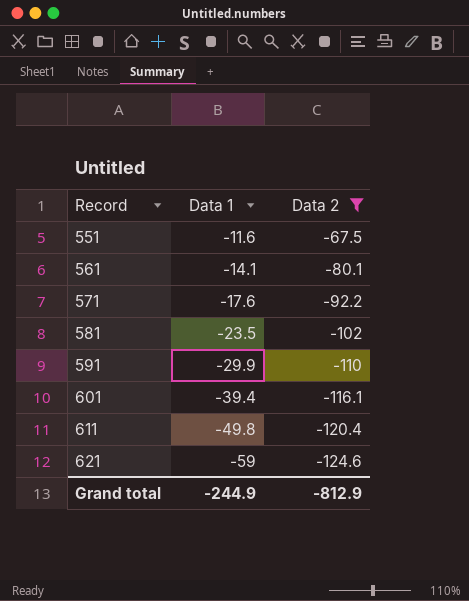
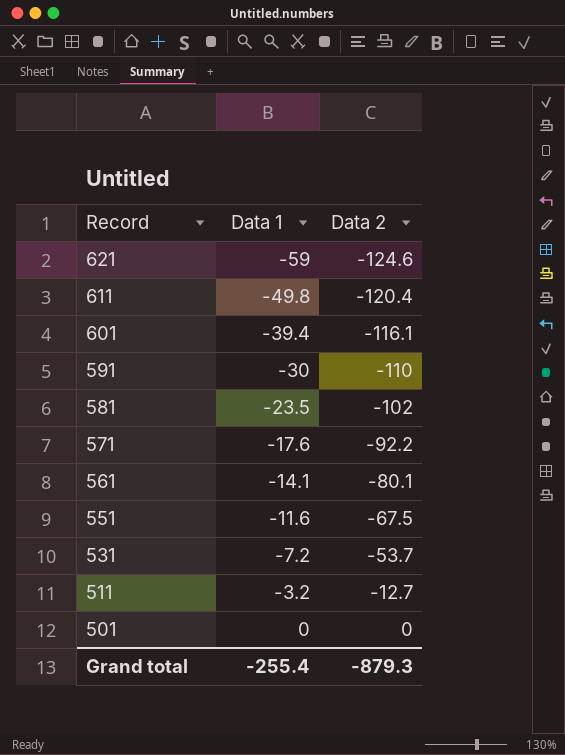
filter: Data 2 <= -67.5 -> none
row order: Record ascending -> Record descending
591 | Data 1: -29.9 -> -30
Grand total | Data 1: -244.9 -> -255.4
Grand total | Data 2: -812.9 -> -879.3

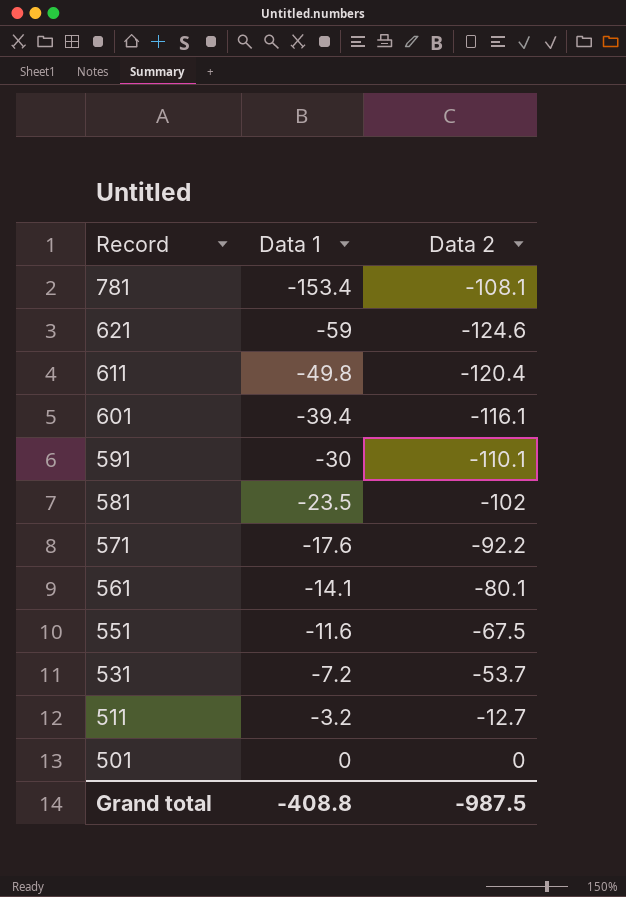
row 781: none -> -153.4 | -108.1
591 | Data 2: -110 -> -110.1
Grand total | Data 1: -255.4 -> -408.8
Grand total | Data 2: -879.3 -> -987.5

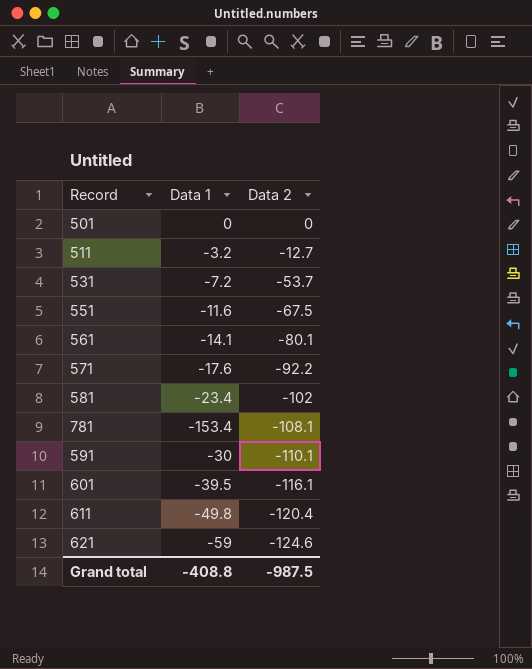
row order: Record descending -> Data 2 descending
581 | Data 1: -23.5 -> -23.4
601 | Data 1: -39.4 -> -39.5

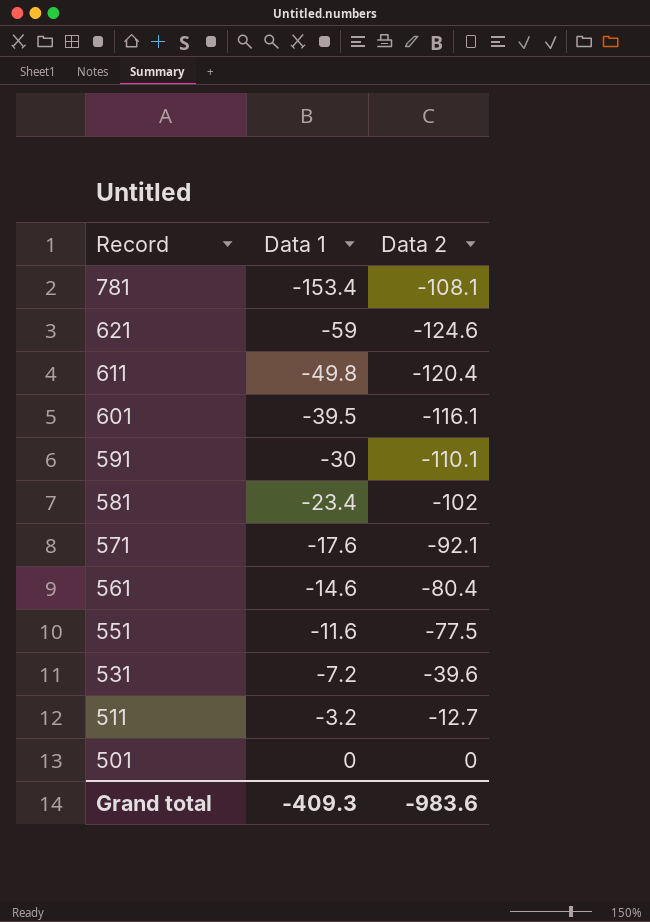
row order: Data 2 descending -> Record descending
571 | Data 2: -92.2 -> -92.1
561 | Data 1: -14.1 -> -14.6
561 | Data 2: -80.1 -> -80.4
551 | Data 2: -67.5 -> -77.5
531 | Data 2: -53.7 -> -39.6
Grand total | Data 1: -408.8 -> -409.3
Grand total | Data 2: -987.5 -> -983.6

